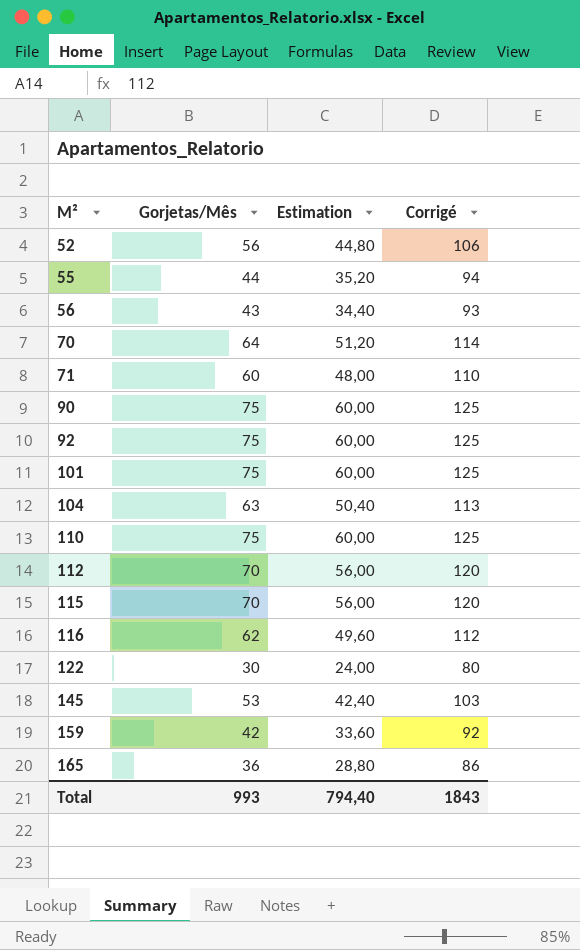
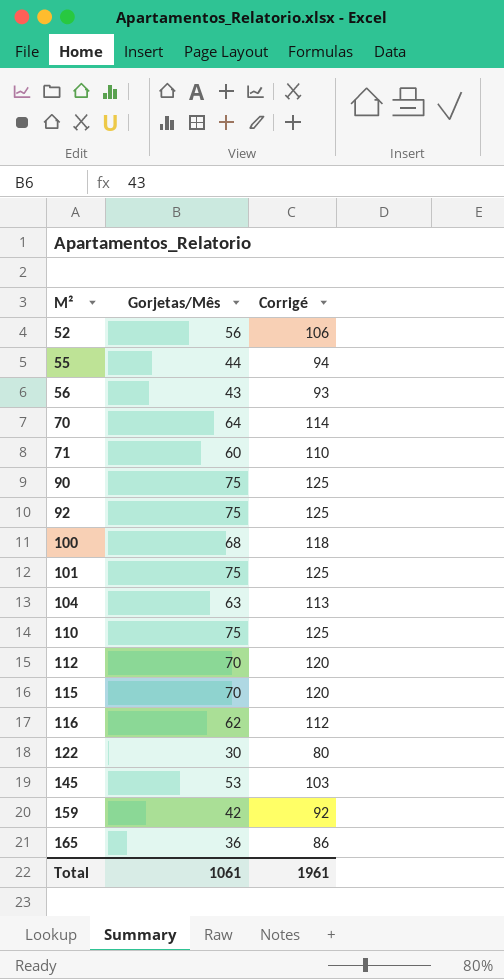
column Estimation | formula: [Gorjetas/Mês] * 0,8 -> none
row 100: none -> 68 | 118
Total | Gorjetas/Mês: 993 -> 1061
Total | Corrigé: 1843 -> 1961

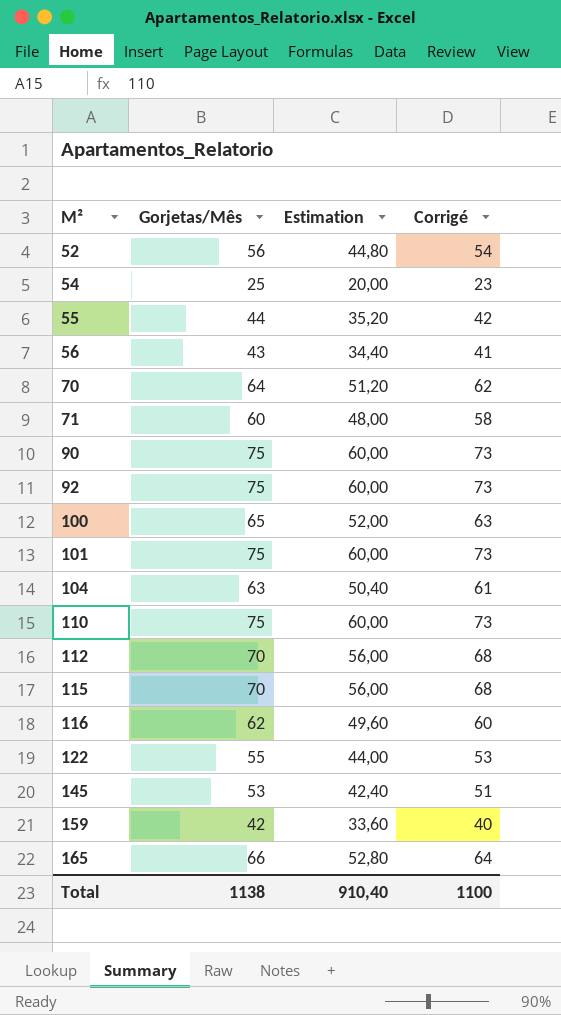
column Estimation | formula: none -> [Gorjetas/Mês] * 0,8
column Corrigé | formula: [Gorjetas/Mês] + 50 -> [Gorjetas/Mês] - 2
row 54: none -> 25 | 20,00 | 23
100 | Gorjetas/Mês: 68 -> 65
122 | Gorjetas/Mês: 30 -> 55
165 | Gorjetas/Mês: 36 -> 66
Total | Gorjetas/Mês: 1061 -> 1138
Total | Corrigé: 1961 -> 1100

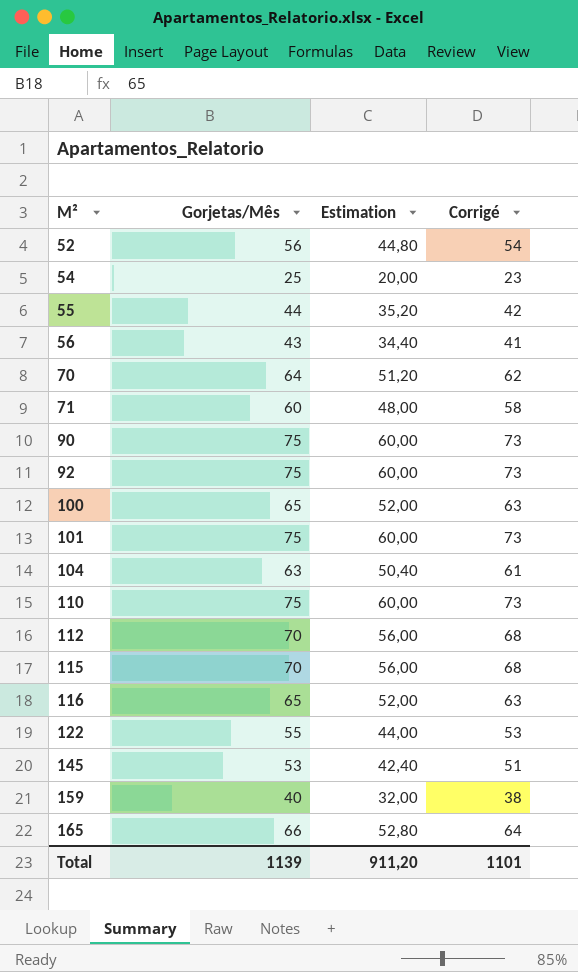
116 | Gorjetas/Mês: 62 -> 65
116 | Estimation: 49,60 -> 52,00
116 | Corrigé: 60 -> 63
159 | Gorjetas/Mês: 42 -> 40
159 | Estimation: 33,60 -> 32,00
159 | Corrigé: 40 -> 38
Total | Gorjetas/Mês: 1138 -> 1139
Total | Estimation: 910,40 -> 911,20
Total | Corrigé: 1100 -> 1101

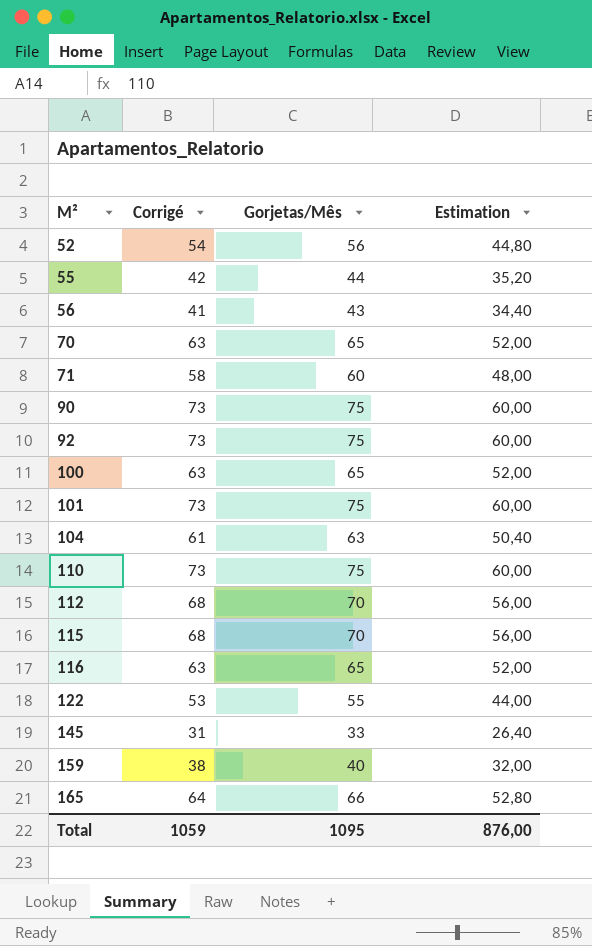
column Corrigé | position: 4 -> 2
row 54: 25 | 20,00 | 23 -> none
70 | Corrigé: 62 -> 63
70 | Gorjetas/Mês: 64 -> 65
70 | Estimation: 51,20 -> 52,00
145 | Corrigé: 51 -> 31
145 | Gorjetas/Mês: 53 -> 33
145 | Estimation: 42,40 -> 26,40
Total | Corrigé: 1101 -> 1059
Total | Gorjetas/Mês: 1139 -> 1095
Total | Estimation: 911,20 -> 876,00

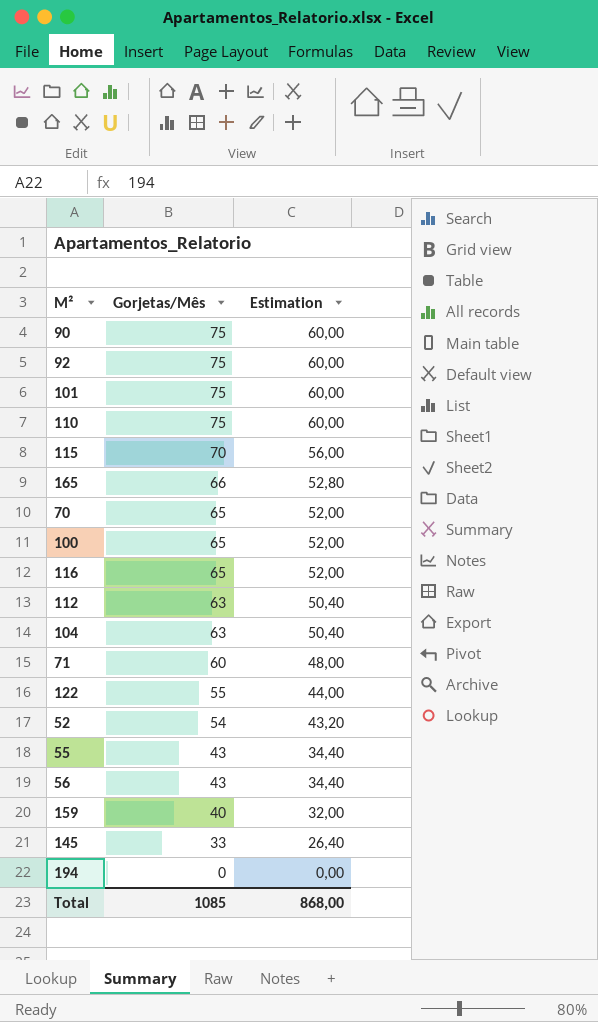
row order: M² ascending -> Gorjetas/Mês descending
column Corrigé | formula: [Gorjetas/Mês] - 2 -> none
112 | Gorjetas/Mês: 70 -> 63
112 | Estimation: 56,00 -> 50,40
52 | Gorjetas/Mês: 56 -> 54
52 | Estimation: 44,80 -> 43,20
55 | Gorjetas/Mês: 44 -> 43
55 | Estimation: 35,20 -> 34,40
row 194: none -> 0 | 0,00
Total | Gorjetas/Mês: 1095 -> 1085
Total | Estimation: 876,00 -> 868,00

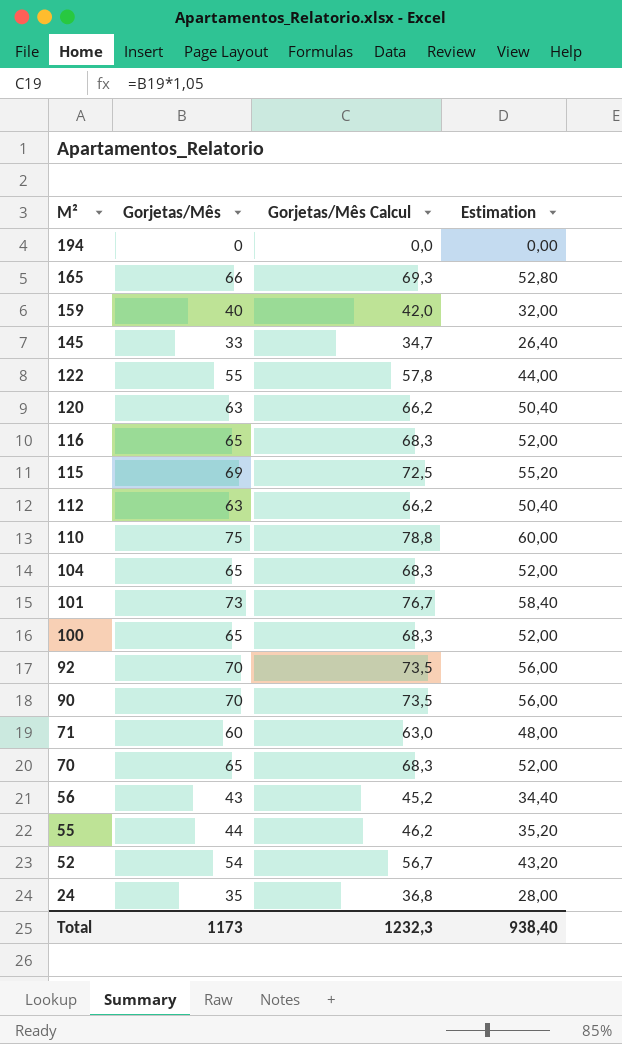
row order: Gorjetas/Mês descending -> M² descending
column Gorjetas/Mês Calcul | formula: none -> [Gorjetas/Mês] * 1,05
row 120: none -> 63 | 66,2 | 50,40
115 | Gorjetas/Mês: 70 -> 69
115 | Estimation: 56,00 -> 55,20
104 | Gorjetas/Mês: 63 -> 65
104 | Estimation: 50,40 -> 52,00
101 | Gorjetas/Mês: 75 -> 73
101 | Estimation: 60,00 -> 58,40
92 | Gorjetas/Mês: 75 -> 70
92 | Estimation: 60,00 -> 56,00
90 | Gorjetas/Mês: 75 -> 70
90 | Estimation: 60,00 -> 56,00
55 | Gorjetas/Mês: 43 -> 44
55 | Estimation: 34,40 -> 35,20
row 24: none -> 35 | 36,8 | 28,00
Total | Gorjetas/Mês: 1085 -> 1173
Total | Estimation: 868,00 -> 938,40

